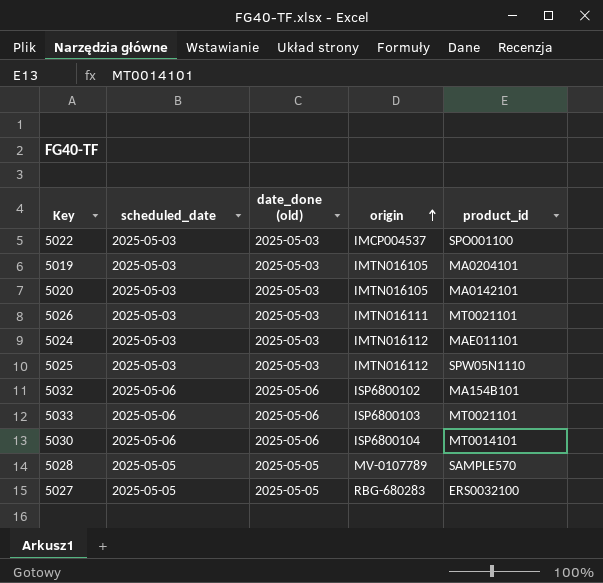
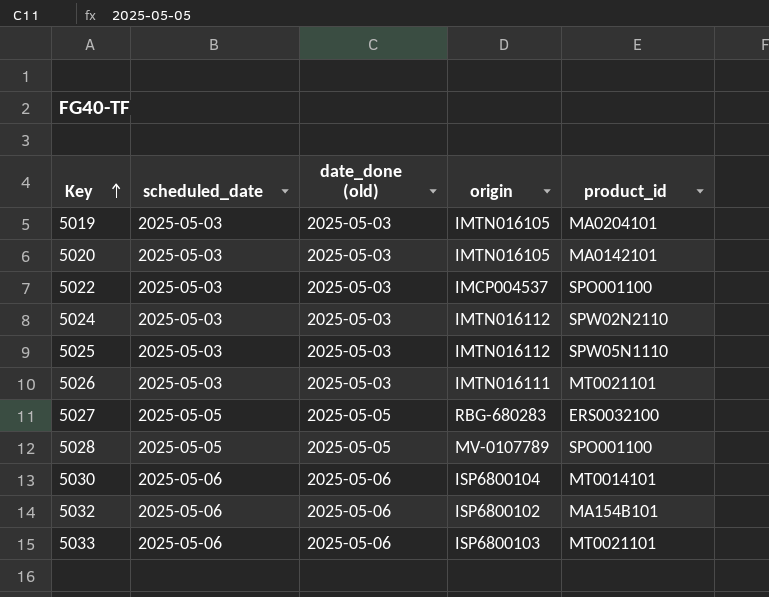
row order: origin ascending -> Key ascending
5024 | product_id: MAE011101 -> SPW02N2110
5028 | product_id: SAMPLE570 -> SPO001100

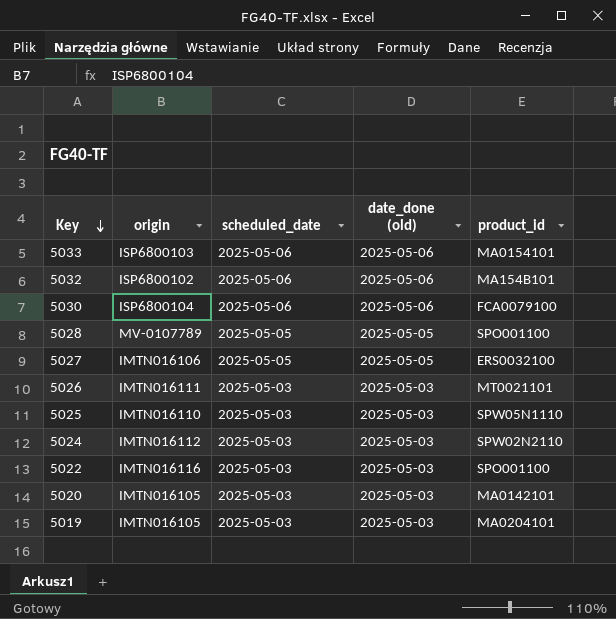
row order: Key ascending -> Key descending
column origin | position: 4 -> 2
5033 | product_id: MT0021101 -> MA0154101
5030 | product_id: MT0014101 -> FCA0079100
5027 | origin: RBG-680283 -> IMTN016106
5025 | origin: IMTN016112 -> IMTN016110
5022 | origin: IMCP004537 -> IMTN016116

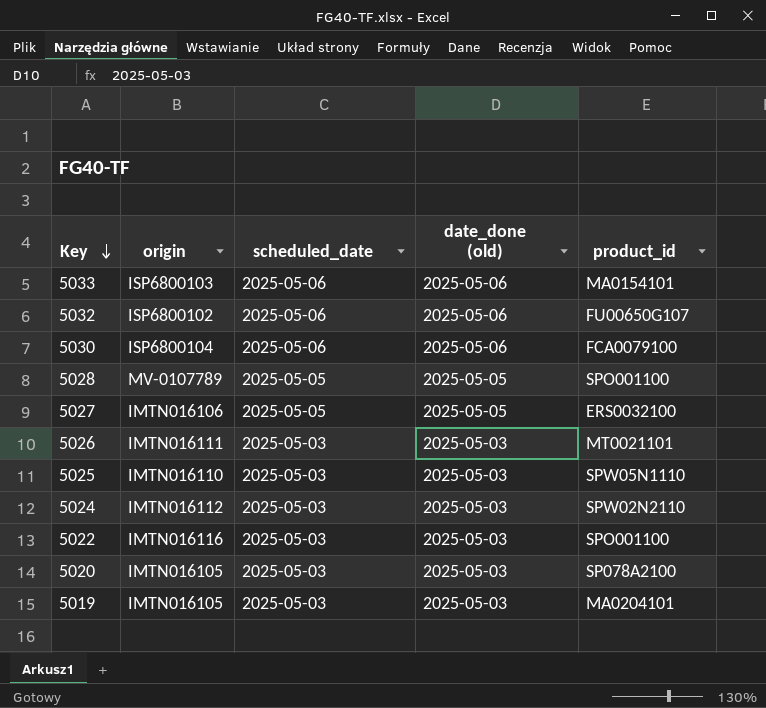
5032 | product_id: MA154B101 -> FU00650G107
5020 | product_id: MA0142101 -> SP078A2100

